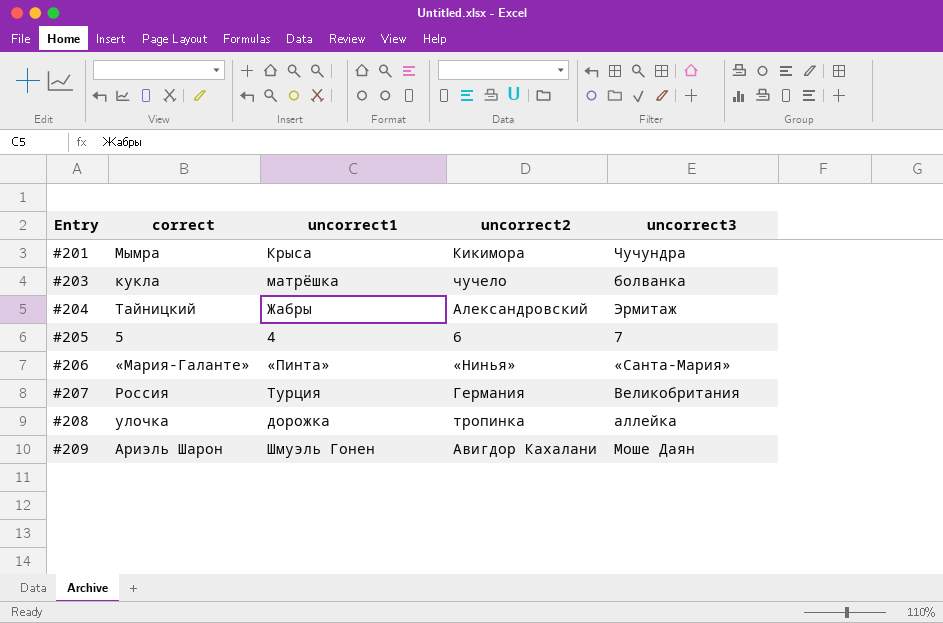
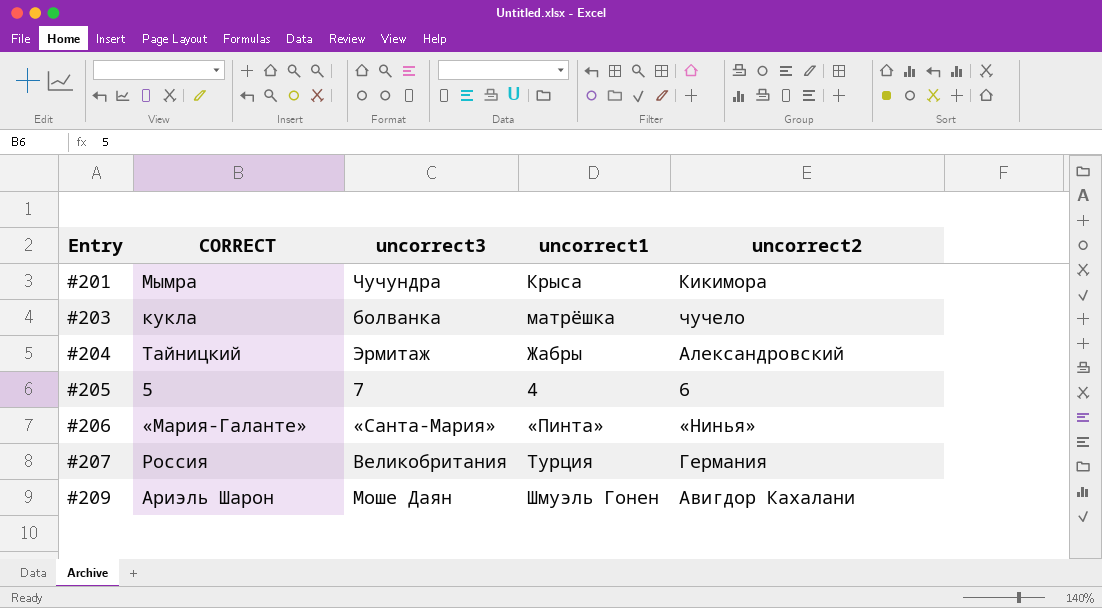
column name: correct -> CORRECT
column uncorrect3 | position: 5 -> 3
row #208: улочка | дорожка | тропинка | аллейка -> none

